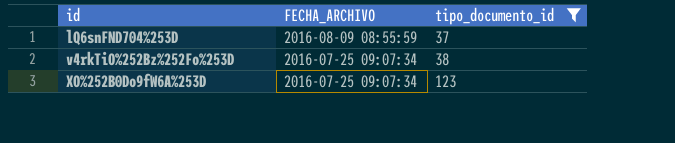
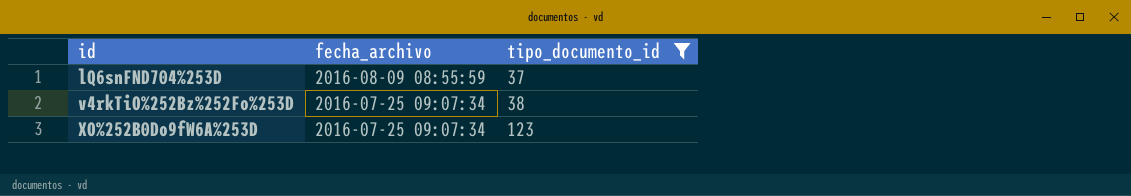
column name: FECHA_ARCHIVO -> fecha_archivo

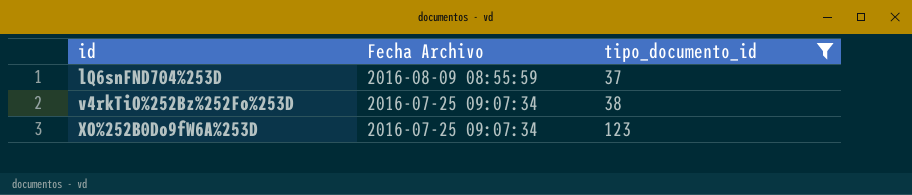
column name: fecha_archivo -> Fecha Archivo

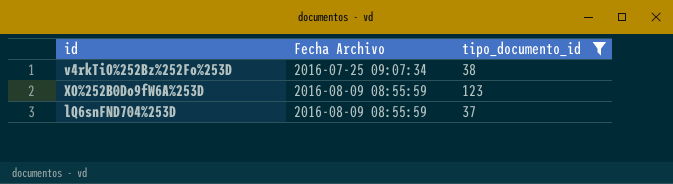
row order: id ascending -> Fecha Archivo ascending
XO%252B0Do9fW6A%253D | Fecha Archivo: 2016-07-25 09:07:34 -> 2016-08-09 08:55:59

